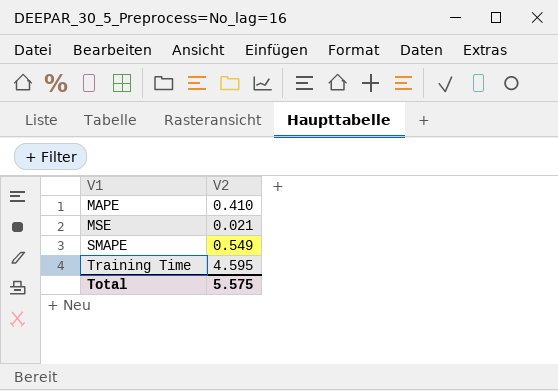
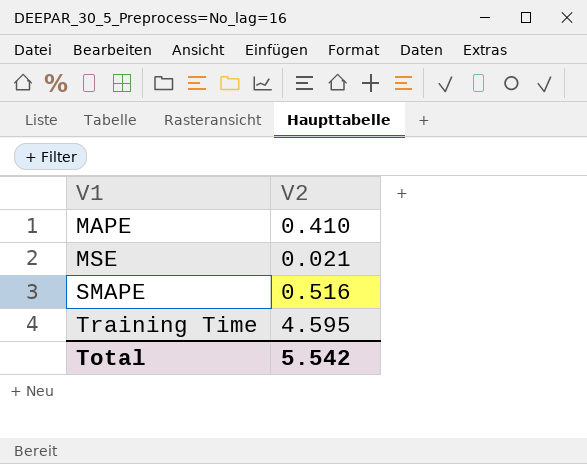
SMAPE | V2: 0.549 -> 0.516
Total | V2: 5.575 -> 5.542

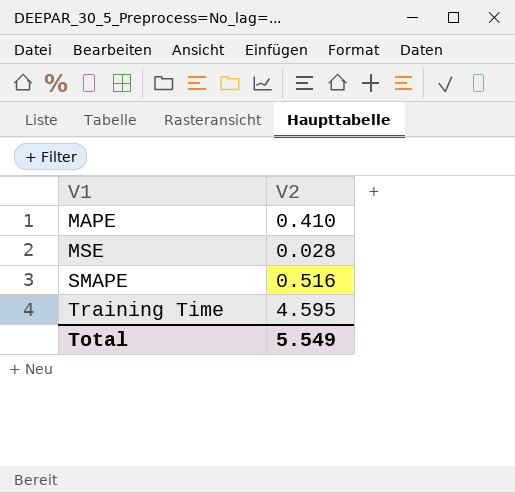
MSE | V2: 0.021 -> 0.028
Total | V2: 5.542 -> 5.549

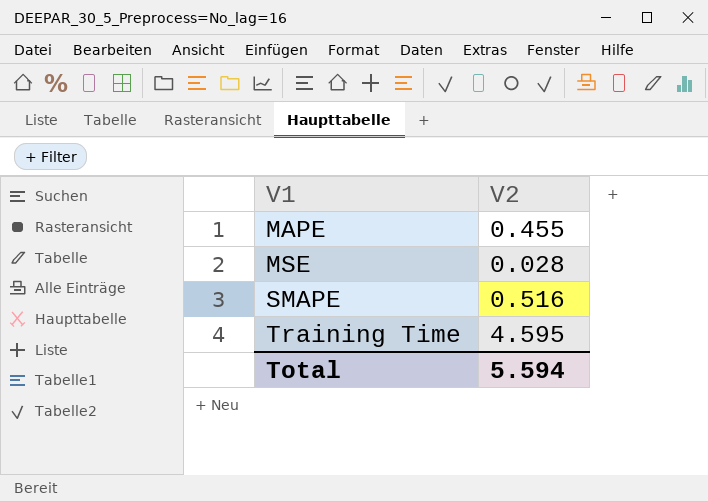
MAPE | V2: 0.410 -> 0.455
Total | V2: 5.549 -> 5.594

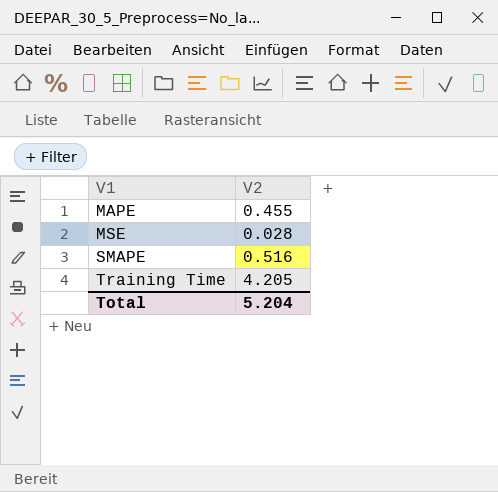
Training Time | V2: 4.595 -> 4.205
Total | V2: 5.594 -> 5.204

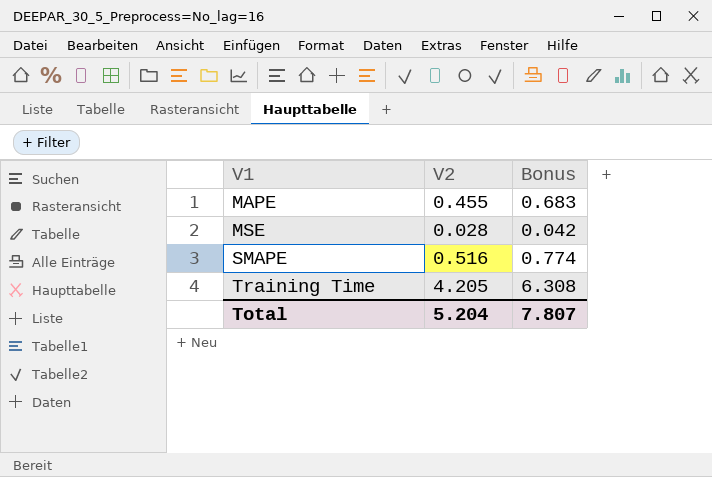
column Bonus | formula: none -> [V2] * 1.5

